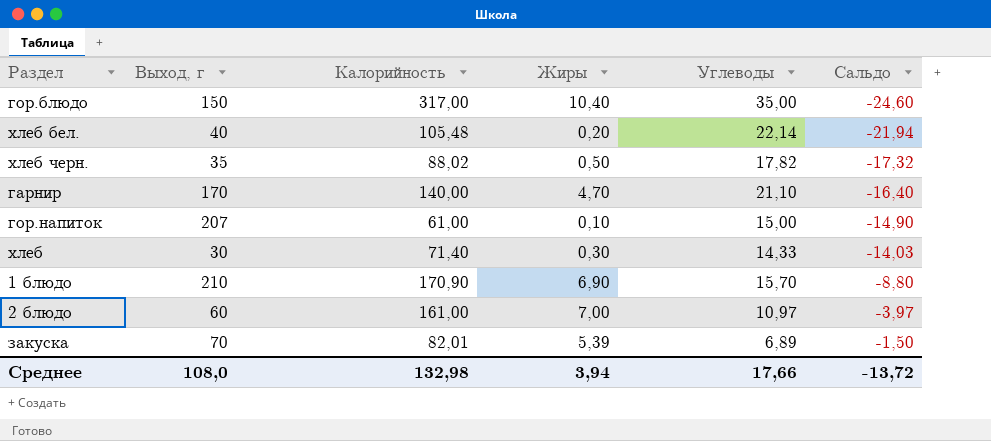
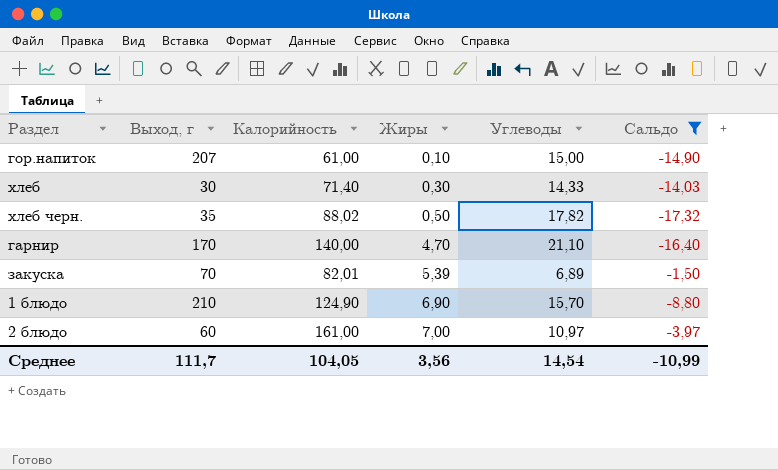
filter: none -> Сальдо >= -17,32
row order: Сальдо ascending -> Жиры ascending
1 блюдо | Калорийность: 170,90 -> 124,90
Среднее | Выход, г: 108,0 -> 111,7
Среднее | Калорийность: 132,98 -> 104,05
Среднее | Жиры: 3,94 -> 3,56
Среднее | Углеводы: 17,66 -> 14,54
Среднее | Сальдо: -13,72 -> -10,99

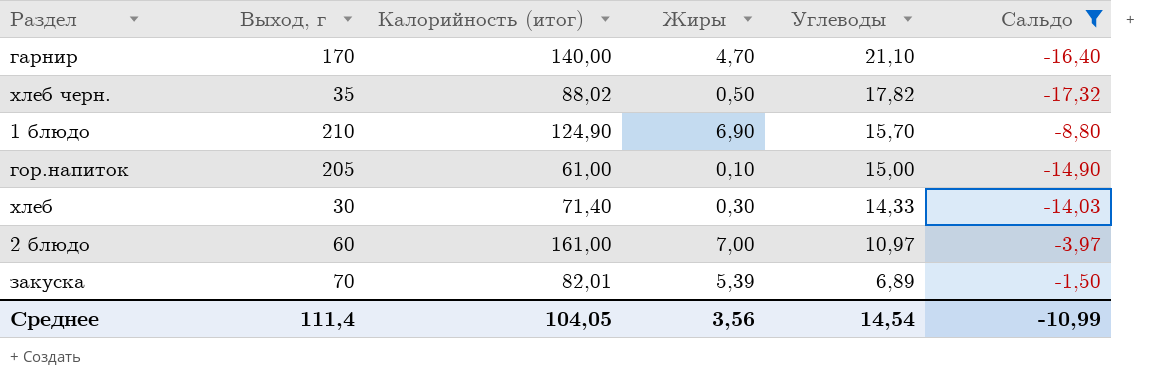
row order: Жиры ascending -> Углеводы descending
column name: Калорийность -> Калорийность (итог)
гор.напиток | Выход, г: 207 -> 205
Среднее | Выход, г: 111,7 -> 111,4

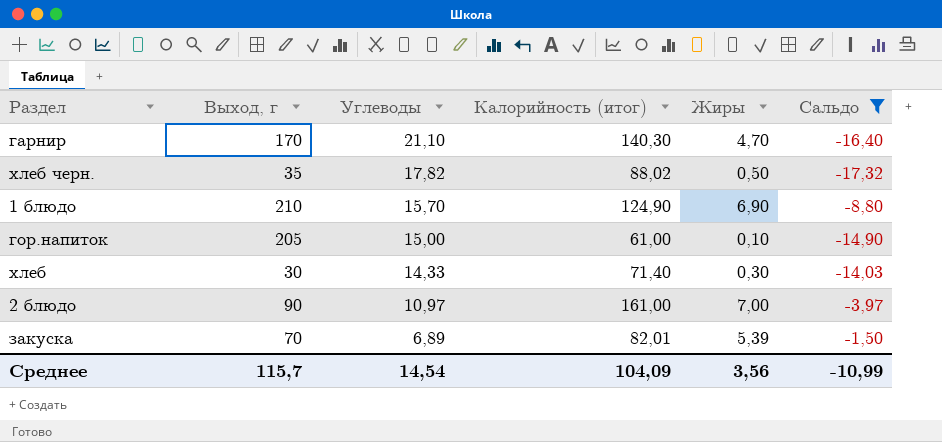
column Углеводы | position: 5 -> 3
гарнир | Калорийность (итог): 140,00 -> 140,30
2 блюдо | Выход, г: 60 -> 90
Среднее | Выход, г: 111,4 -> 115,7
Среднее | Калорийность (итог): 104,05 -> 104,09

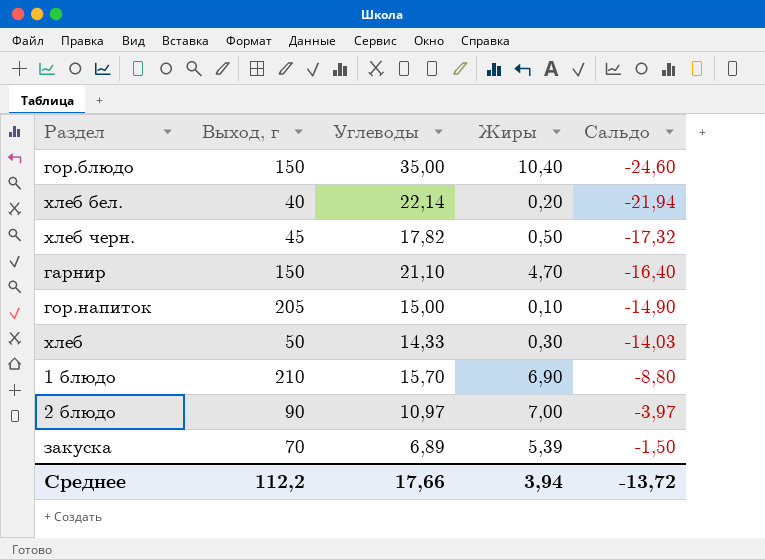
filter: Сальдо >= -17,32 -> none
row order: Углеводы descending -> Сальдо ascending
column Калорийность (итог) | position: 4 -> none
хлеб черн. | Выход, г: 35 -> 45
гарнир | Выход, г: 170 -> 150
хлеб | Выход, г: 30 -> 50
Среднее | Выход, г: 115,7 -> 112,2
Среднее | Углеводы: 14,54 -> 17,66
Среднее | Жиры: 3,56 -> 3,94
Среднее | Сальдо: -10,99 -> -13,72

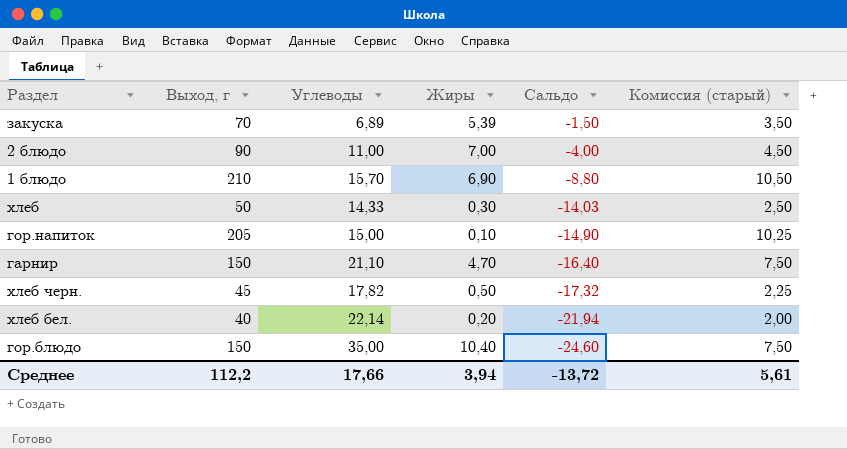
row order: Сальдо ascending -> Сальдо descending
column Комиссия (старый) | formula: none -> [Выход, г] * 0,05
2 блюдо | Углеводы: 10,97 -> 11,00
2 блюдо | Сальдо: -3,97 -> -4,00

